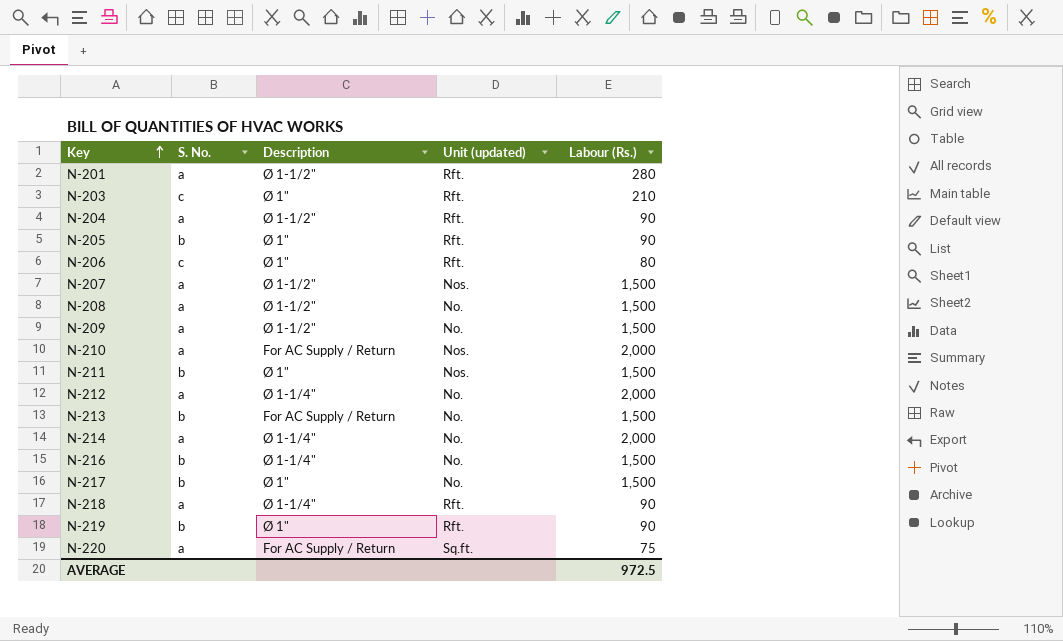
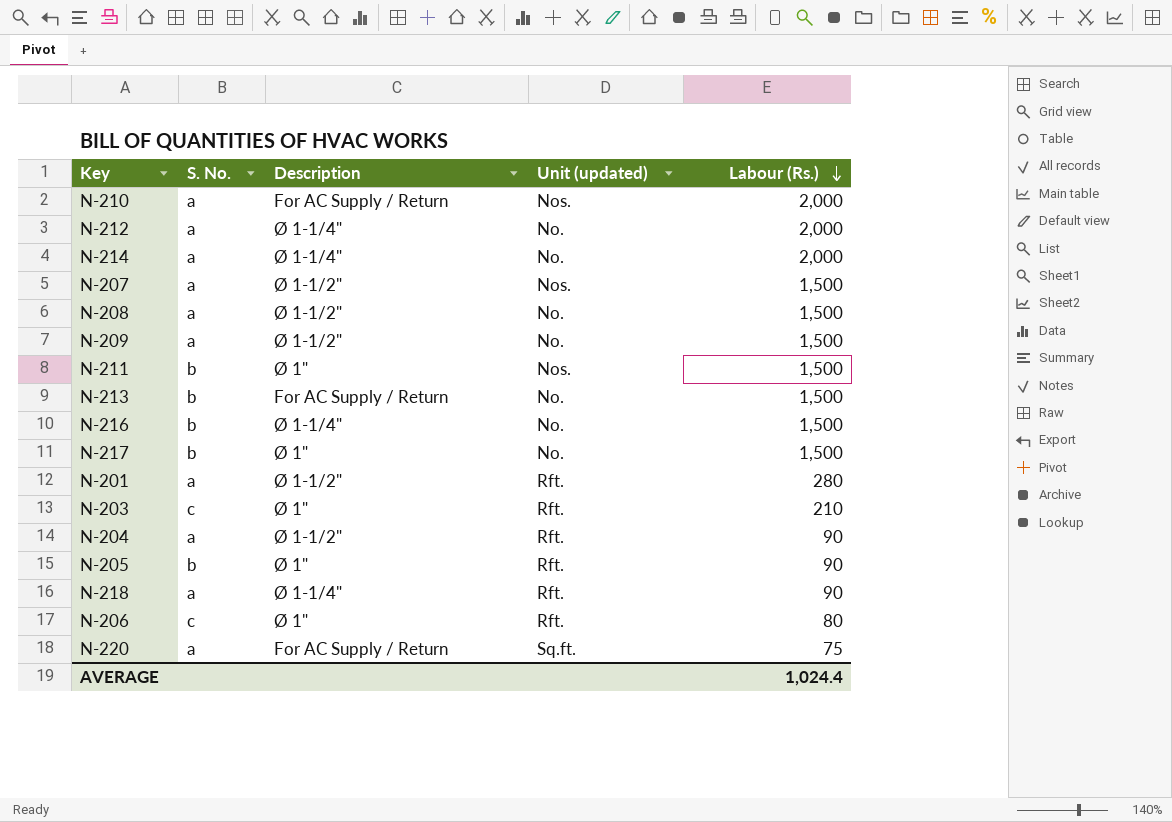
row order: Key ascending -> Labour (Rs.) descending
row N-219: b | Ø 1" | Rft. | 90 -> none
AVERAGE | Labour (Rs.): 972.5 -> 1,024.4

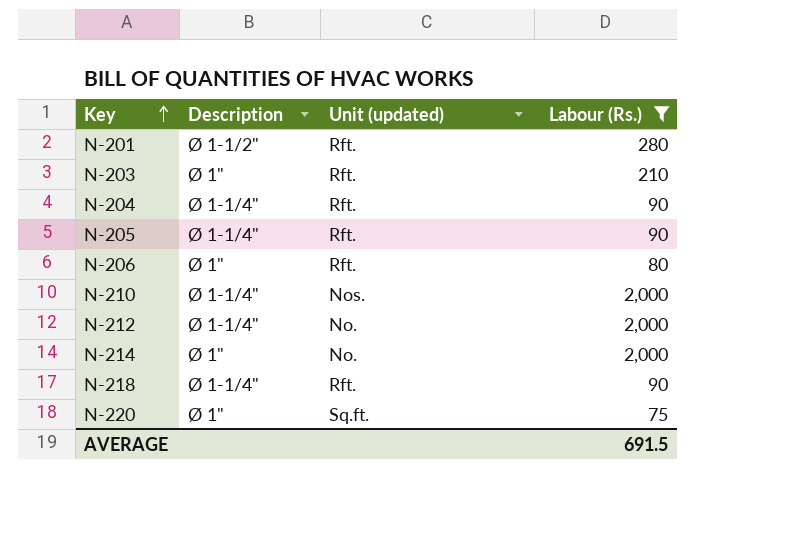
filter: none -> Labour (Rs.) != 1,500
row order: Labour (Rs.) descending -> Key ascending
column S. No. | position: 2 -> none
N-204 | Description: Ø 1-1/2" -> Ø 1-1/4"
N-205 | Description: Ø 1" -> Ø 1-1/4"
N-210 | Description: For AC Supply / Return -> Ø 1-1/4"
N-214 | Description: Ø 1-1/4" -> Ø 1"
N-220 | Description: For AC Supply / Return -> Ø 1"
AVERAGE | Labour (Rs.): 1,024.4 -> 691.5

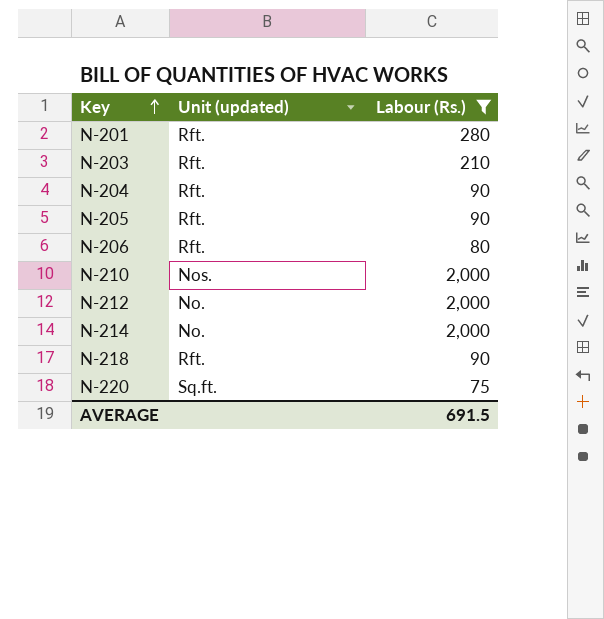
column Description | position: 2 -> none

